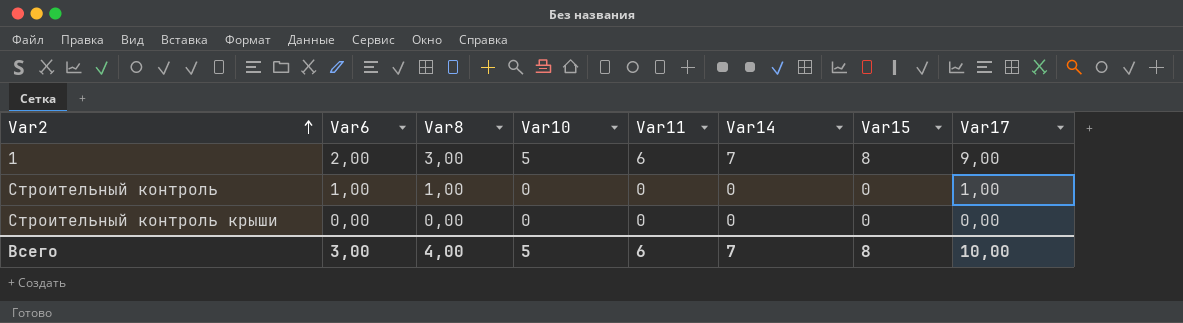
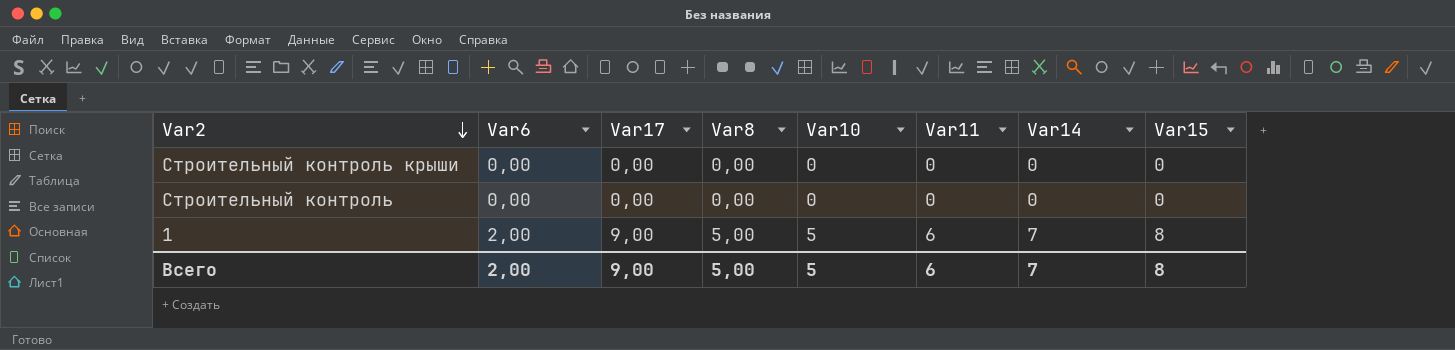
row order: Var2 ascending -> Var2 descending
column Var17 | position: 8 -> 3
Строительный контроль | Var6: 1,00 -> 0,00
Строительный контроль | Var17: 1,00 -> 0,00
Строительный контроль | Var8: 1,00 -> 0,00
1 | Var8: 3,00 -> 5,00
Всего | Var6: 3,00 -> 2,00
Всего | Var17: 10,00 -> 9,00
Всего | Var8: 4,00 -> 5,00

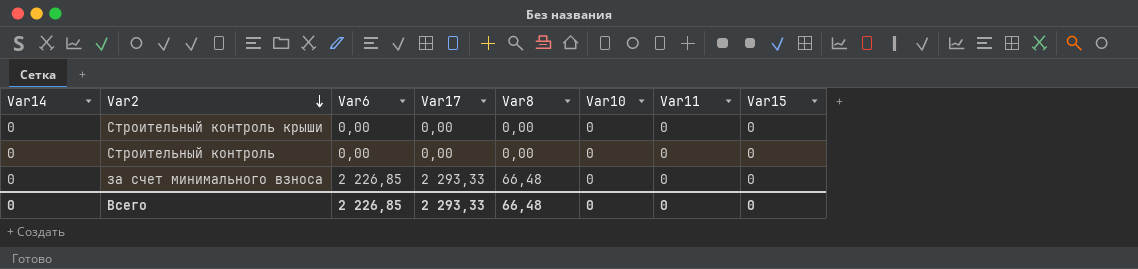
column Var14 | position: 7 -> 1
row 1: 2,00 | 9,00 | 5,00 | 5 | 6 | 7 | 8 -> none
row за счет минимального взноса: none -> 0 | 2 226,85 | 2 293,33 | 66,48 | 0 | 0 | 0
Всего | Var14: 7 -> 0
Всего | Var6: 2,00 -> 2 226,85
Всего | Var17: 9,00 -> 2 293,33
Всего | Var8: 5,00 -> 66,48
Всего | Var10: 5 -> 0
Всего | Var11: 6 -> 0
Всего | Var15: 8 -> 0

